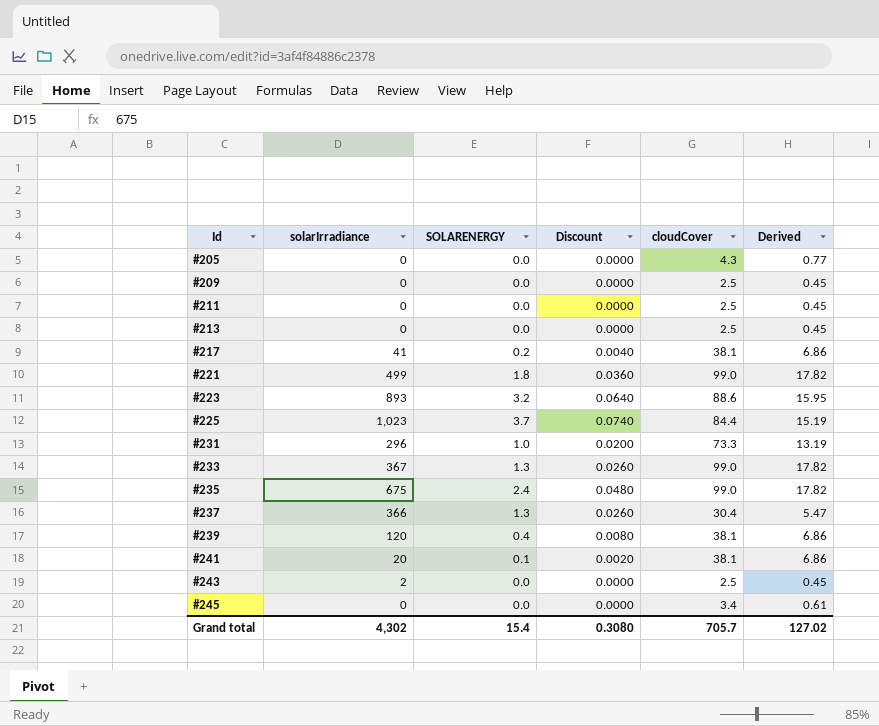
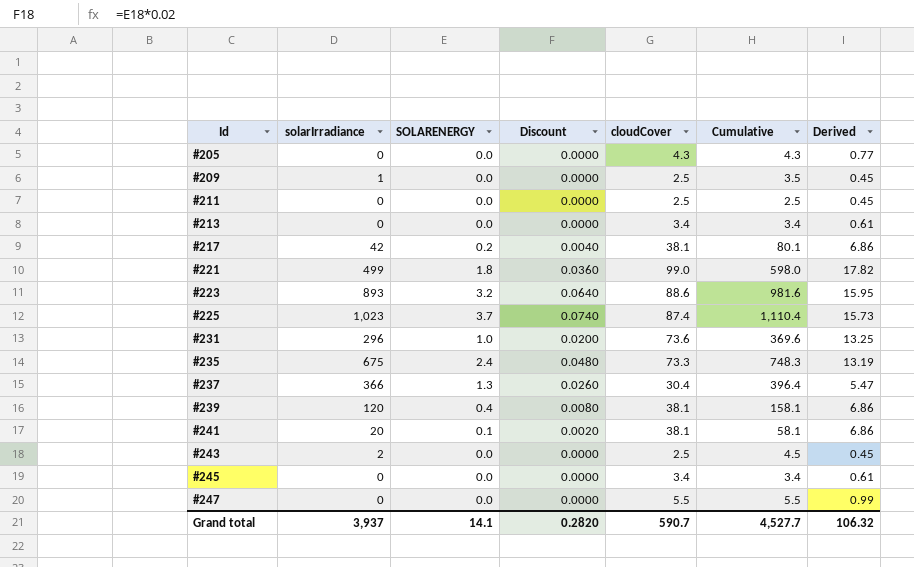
column Cumulative | formula: none -> [solarIrradiance] + [cloudCover]
row #233: 367 | 1.3 | 0.0260 | 99.0 | 17.82 -> none
#209 | solarIrradiance: 0 -> 1
#213 | cloudCover: 2.5 -> 3.4
#213 | Derived: 0.45 -> 0.61
#217 | solarIrradiance: 41 -> 42
#225 | cloudCover: 84.4 -> 87.4
#225 | Derived: 15.19 -> 15.73
#231 | cloudCover: 73.3 -> 73.6
#231 | Derived: 13.19 -> 13.25
#235 | cloudCover: 99.0 -> 73.3
#235 | Derived: 17.82 -> 13.19
row #247: none -> 0 | 0.0 | 0.0000 | 5.5 | 5.5 | 0.99
Grand total | solarIrradiance: 4,302 -> 3,937
Grand total | SOLARENERGY: 15.4 -> 14.1
Grand total | Discount: 0.3080 -> 0.2820
Grand total | cloudCover: 705.7 -> 590.7
Grand total | Derived: 127.02 -> 106.32

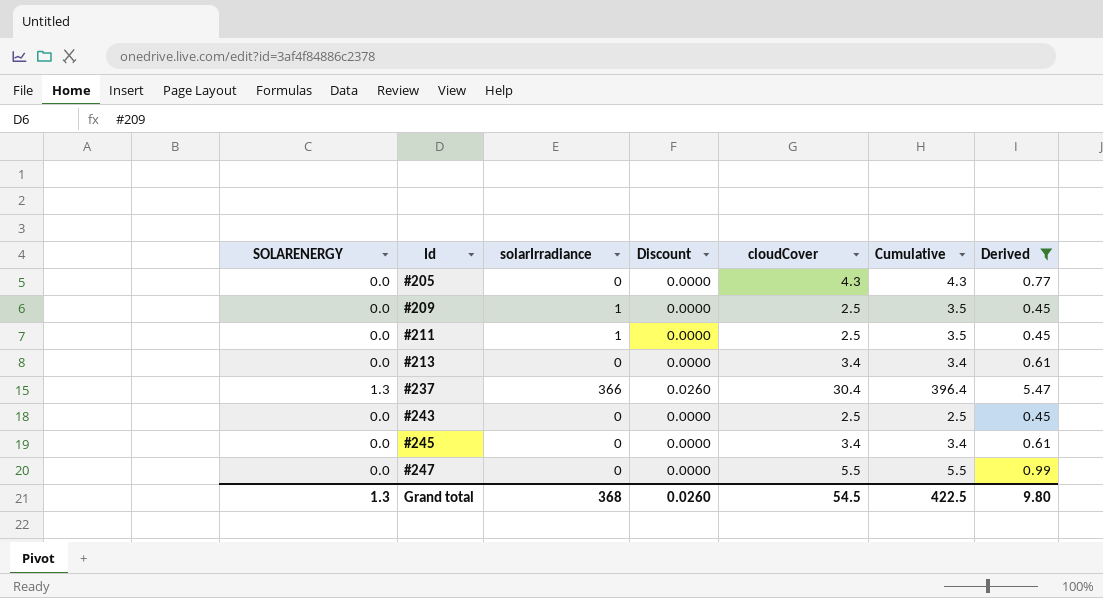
filter: none -> Derived <= 5.47
column SOLARENERGY | position: 3 -> 1
#211 | solarIrradiance: 0 -> 1
#211 | Cumulative: 2.5 -> 3.5
#243 | solarIrradiance: 2 -> 0
#243 | Cumulative: 4.5 -> 2.5
Grand total | SOLARENERGY: 14.1 -> 1.3
Grand total | solarIrradiance: 3,937 -> 368
Grand total | Discount: 0.2820 -> 0.0260
Grand total | cloudCover: 590.7 -> 54.5
Grand total | Cumulative: 4,527.7 -> 422.5
Grand total | Derived: 106.32 -> 9.80

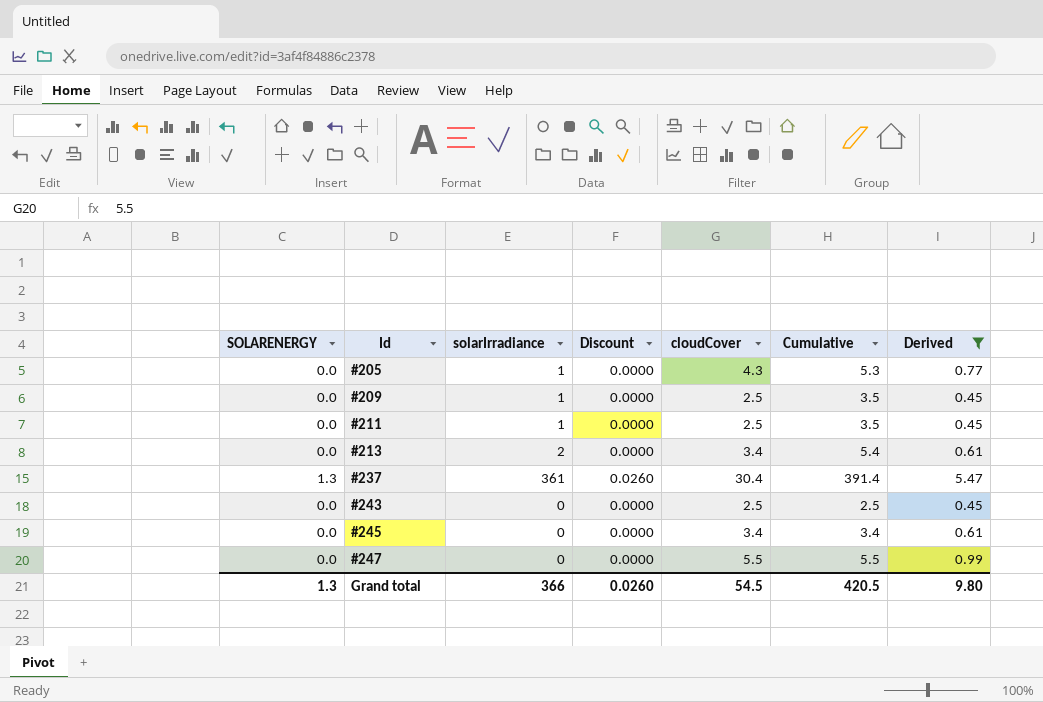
#205 | solarIrradiance: 0 -> 1
#205 | Cumulative: 4.3 -> 5.3
#213 | solarIrradiance: 0 -> 2
#213 | Cumulative: 3.4 -> 5.4
#237 | solarIrradiance: 366 -> 361
#237 | Cumulative: 396.4 -> 391.4
Grand total | solarIrradiance: 368 -> 366
Grand total | Cumulative: 422.5 -> 420.5

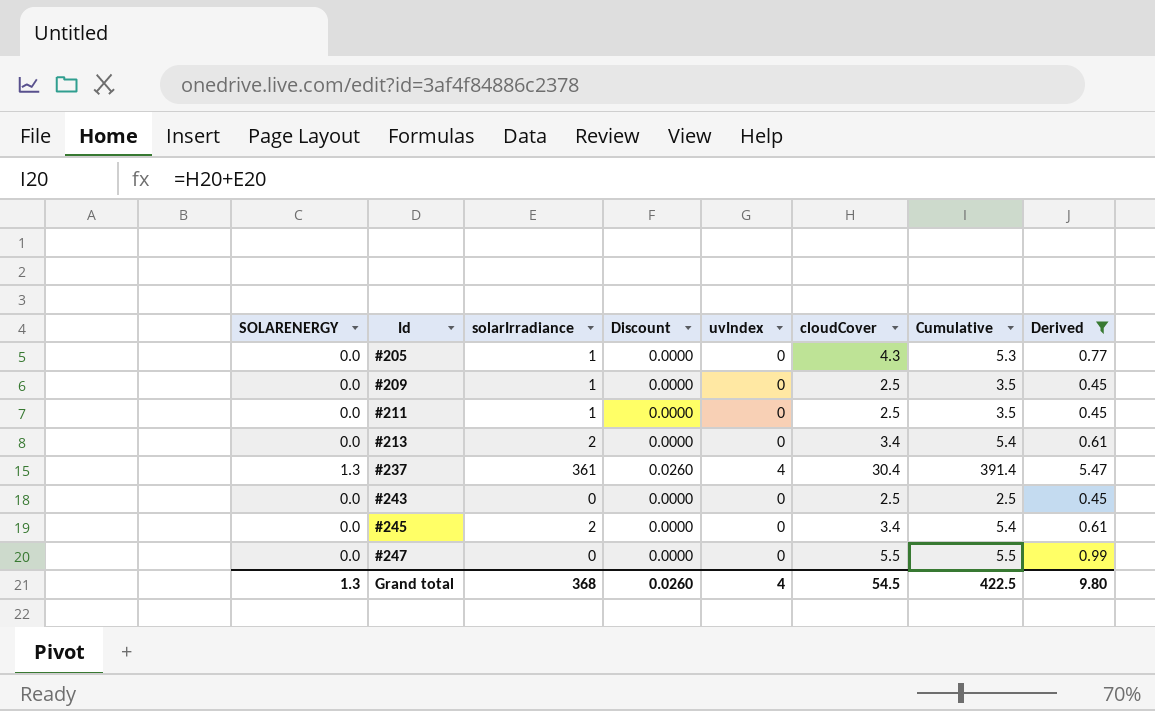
column uvIndex | position: none -> 5
#245 | solarIrradiance: 0 -> 2
#245 | Cumulative: 3.4 -> 5.4
Grand total | solarIrradiance: 366 -> 368
Grand total | Cumulative: 420.5 -> 422.5

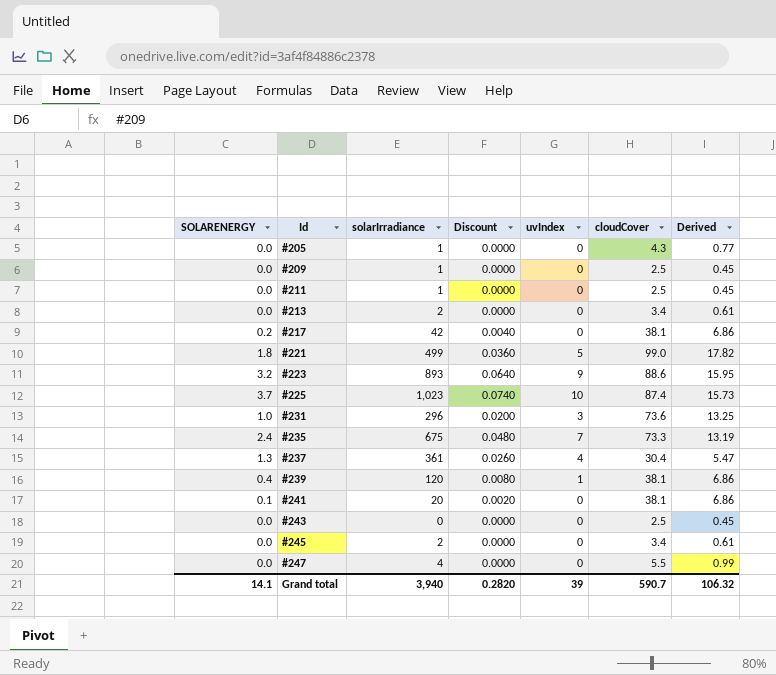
filter: Derived <= 5.47 -> none
column Cumulative | formula: [solarIrradiance] + [cloudCover] -> none
#247 | solarIrradiance: 0 -> 4
Grand total | SOLARENERGY: 1.3 -> 14.1
Grand total | solarIrradiance: 368 -> 3,940
Grand total | Discount: 0.0260 -> 0.2820
Grand total | uvIndex: 4 -> 39
Grand total | cloudCover: 54.5 -> 590.7
Grand total | Derived: 9.80 -> 106.32

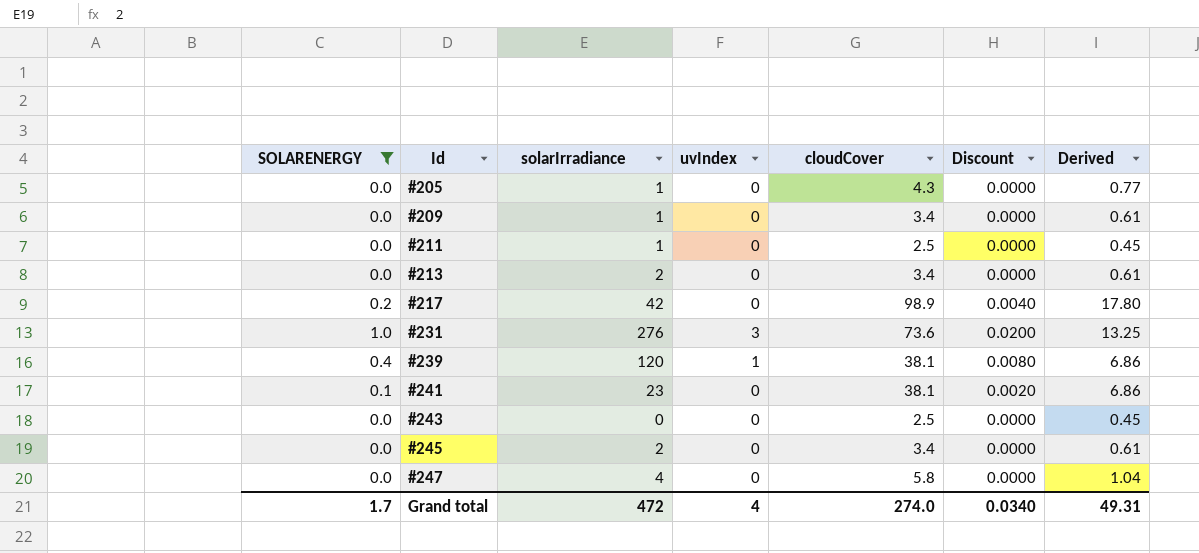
filter: none -> SOLARENERGY <= 1.0
column Discount | position: 4 -> 6
#209 | cloudCover: 2.5 -> 3.4
#209 | Derived: 0.45 -> 0.61
#217 | cloudCover: 38.1 -> 98.9
#217 | Derived: 6.86 -> 17.80
#231 | solarIrradiance: 296 -> 276
#241 | solarIrradiance: 20 -> 23
#247 | cloudCover: 5.5 -> 5.8
#247 | Derived: 0.99 -> 1.04
Grand total | SOLARENERGY: 14.1 -> 1.7
Grand total | solarIrradiance: 3,940 -> 472
Grand total | uvIndex: 39 -> 4
Grand total | cloudCover: 590.7 -> 274.0
Grand total | Discount: 0.2820 -> 0.0340
Grand total | Derived: 106.32 -> 49.31

